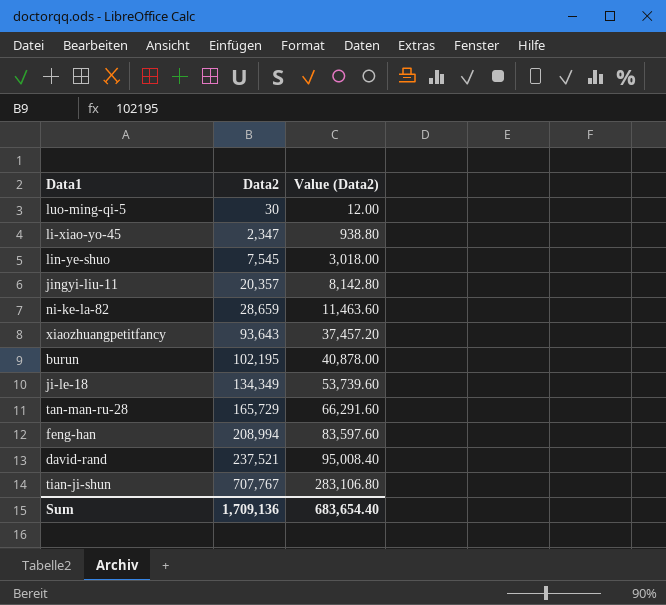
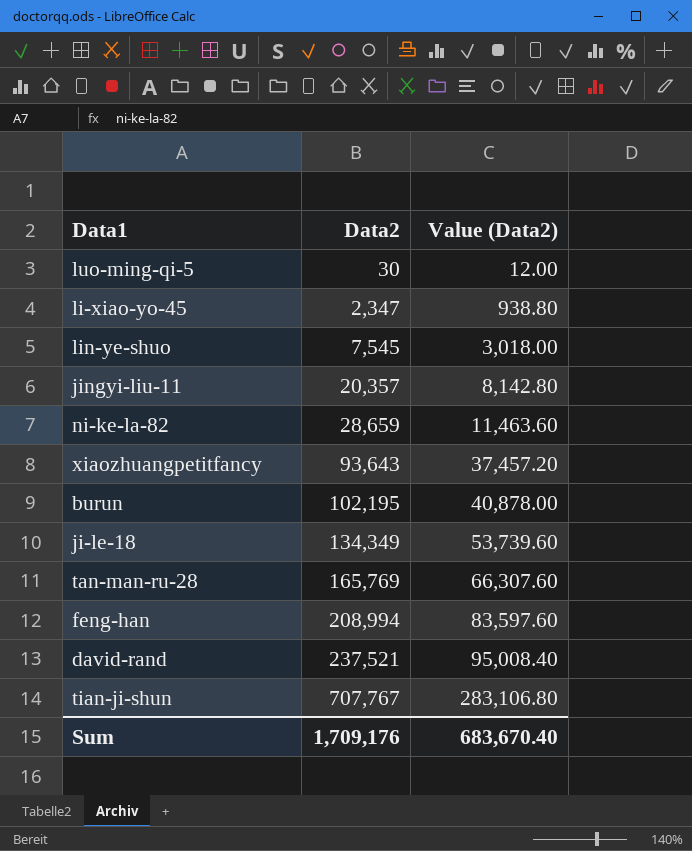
tan-man-ru-28 | Data2: 165,729 -> 165,769
tan-man-ru-28 | Value (Data2): 66,291.60 -> 66,307.60
Sum | Data2: 1,709,136 -> 1,709,176
Sum | Value (Data2): 683,654.40 -> 683,670.40

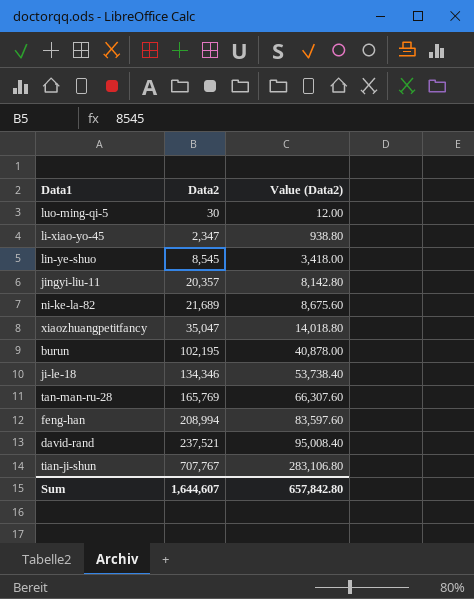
lin-ye-shuo | Data2: 7,545 -> 8,545
lin-ye-shuo | Value (Data2): 3,018.00 -> 3,418.00
ni-ke-la-82 | Data2: 28,659 -> 21,689
ni-ke-la-82 | Value (Data2): 11,463.60 -> 8,675.60
xiaozhuangpetitfancy | Data2: 93,643 -> 35,047
xiaozhuangpetitfancy | Value (Data2): 37,457.20 -> 14,018.80
ji-le-18 | Data2: 134,349 -> 134,346
ji-le-18 | Value (Data2): 53,739.60 -> 53,738.40
Sum | Data2: 1,709,176 -> 1,644,607
Sum | Value (Data2): 683,670.40 -> 657,842.80

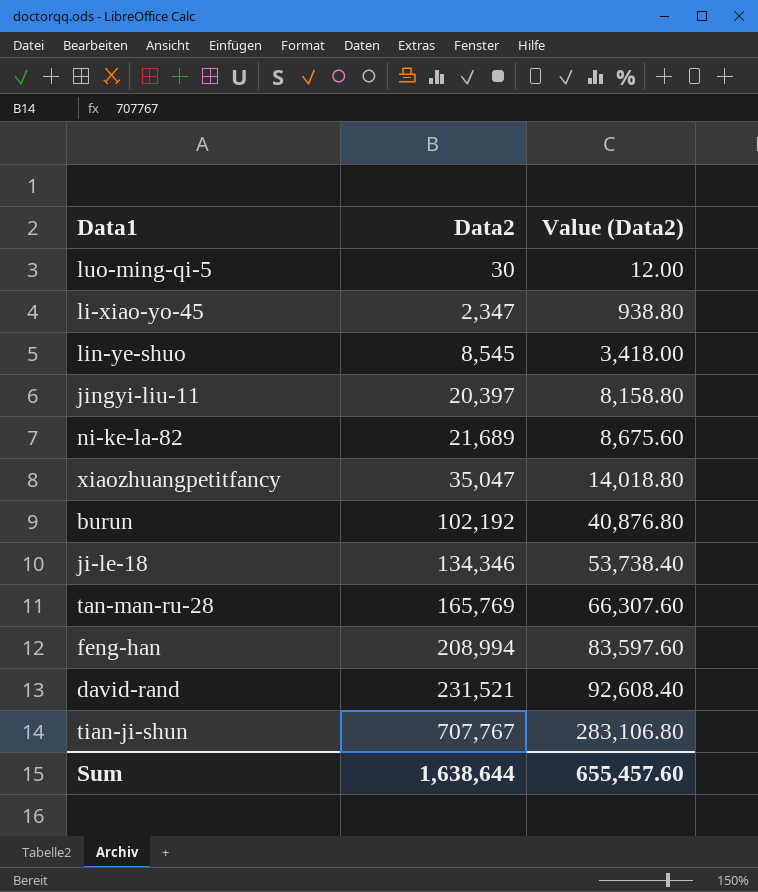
jingyi-liu-11 | Data2: 20,357 -> 20,397
jingyi-liu-11 | Value (Data2): 8,142.80 -> 8,158.80
burun | Data2: 102,195 -> 102,192
burun | Value (Data2): 40,878.00 -> 40,876.80
david-rand | Data2: 237,521 -> 231,521
david-rand | Value (Data2): 95,008.40 -> 92,608.40
Sum | Data2: 1,644,607 -> 1,638,644
Sum | Value (Data2): 657,842.80 -> 655,457.60

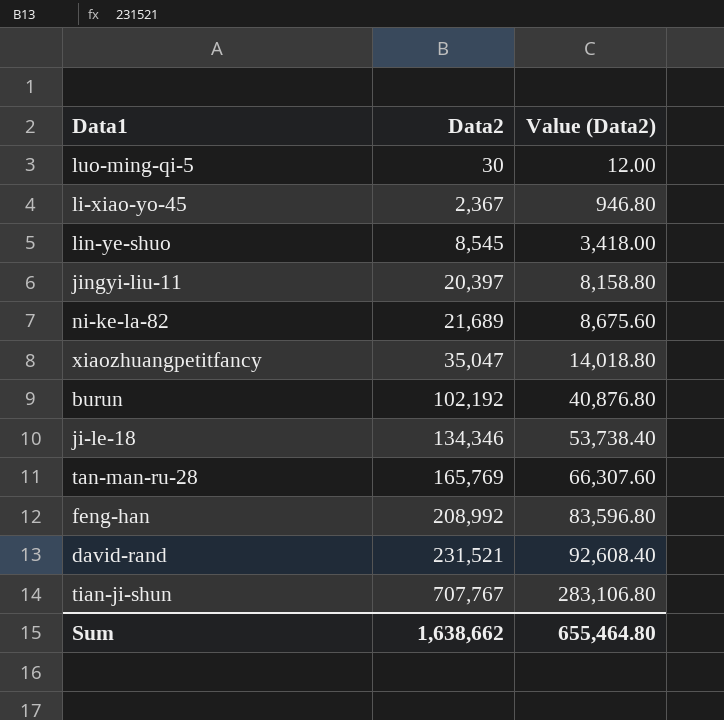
li-xiao-yo-45 | Data2: 2,347 -> 2,367
li-xiao-yo-45 | Value (Data2): 938.80 -> 946.80
feng-han | Data2: 208,994 -> 208,992
feng-han | Value (Data2): 83,597.60 -> 83,596.80
Sum | Data2: 1,638,644 -> 1,638,662
Sum | Value (Data2): 655,457.60 -> 655,464.80

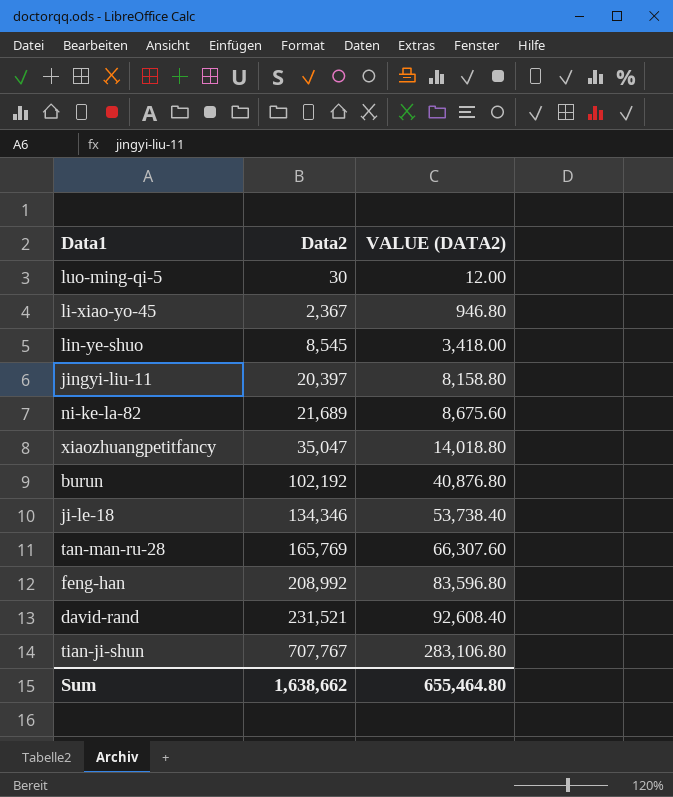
column name: Value (Data2) -> VALUE (DATA2)

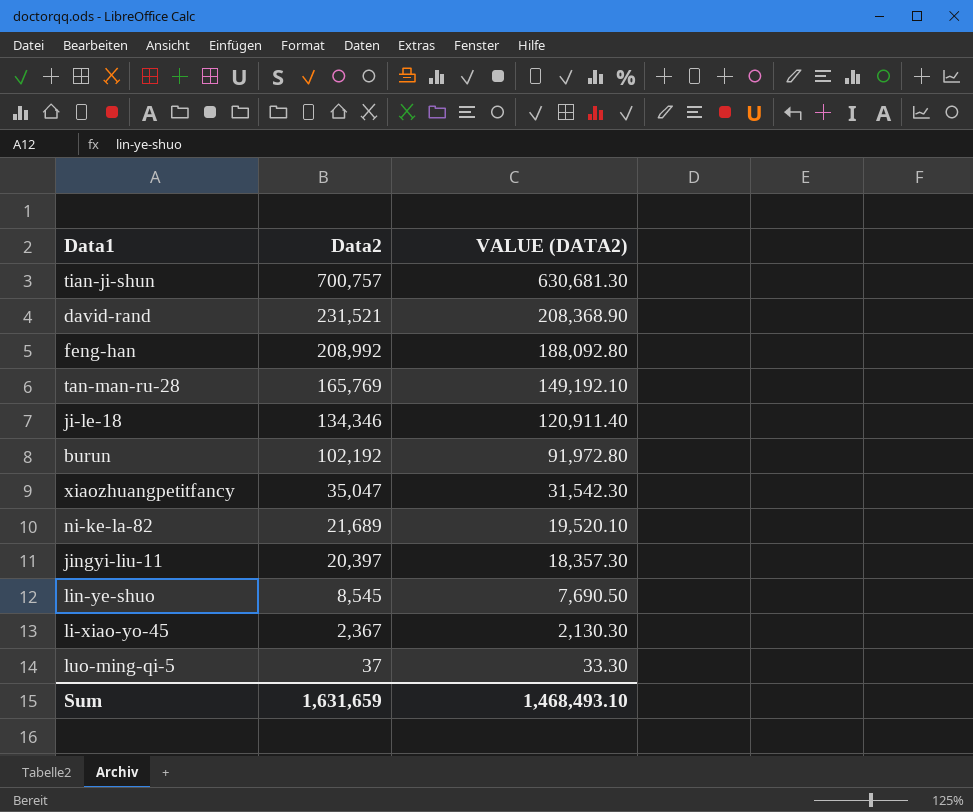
row order: Data2 ascending -> Data2 descending
column VALUE (DATA2) | formula: [Data2] * 0.4 -> [Data2] * 0.9
tian-ji-shun | Data2: 707,767 -> 700,757
luo-ming-qi-5 | Data2: 30 -> 37
Sum | Data2: 1,638,662 -> 1,631,659
Sum | VALUE (DATA2): 655,464.80 -> 1,468,493.10

